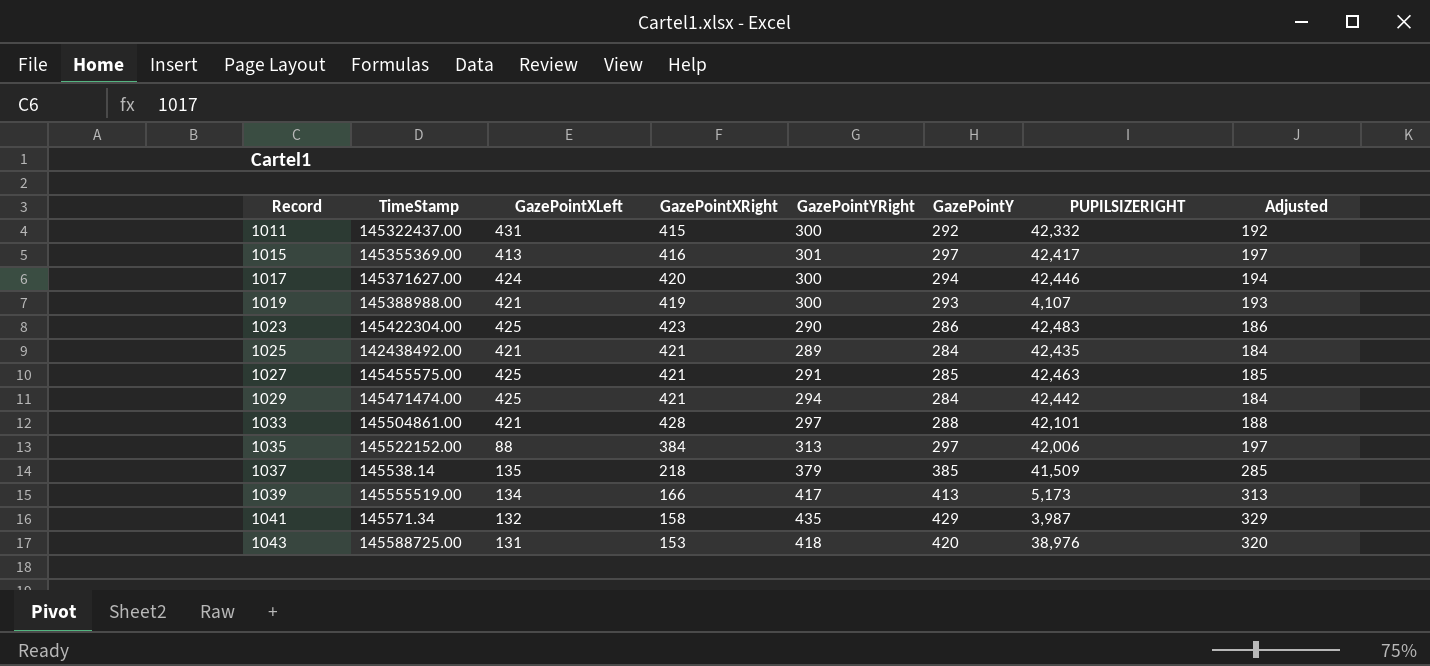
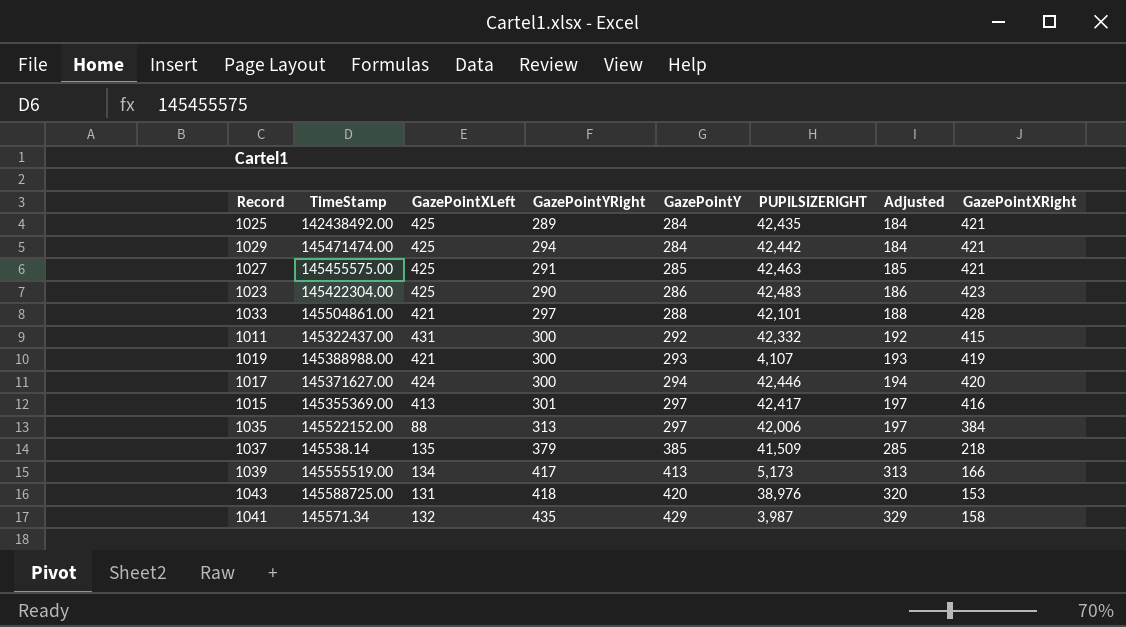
row order: Record ascending -> GazePointY ascending
column GazePointXRight | position: 4 -> 8
1025 | GazePointXLeft: 421 -> 425

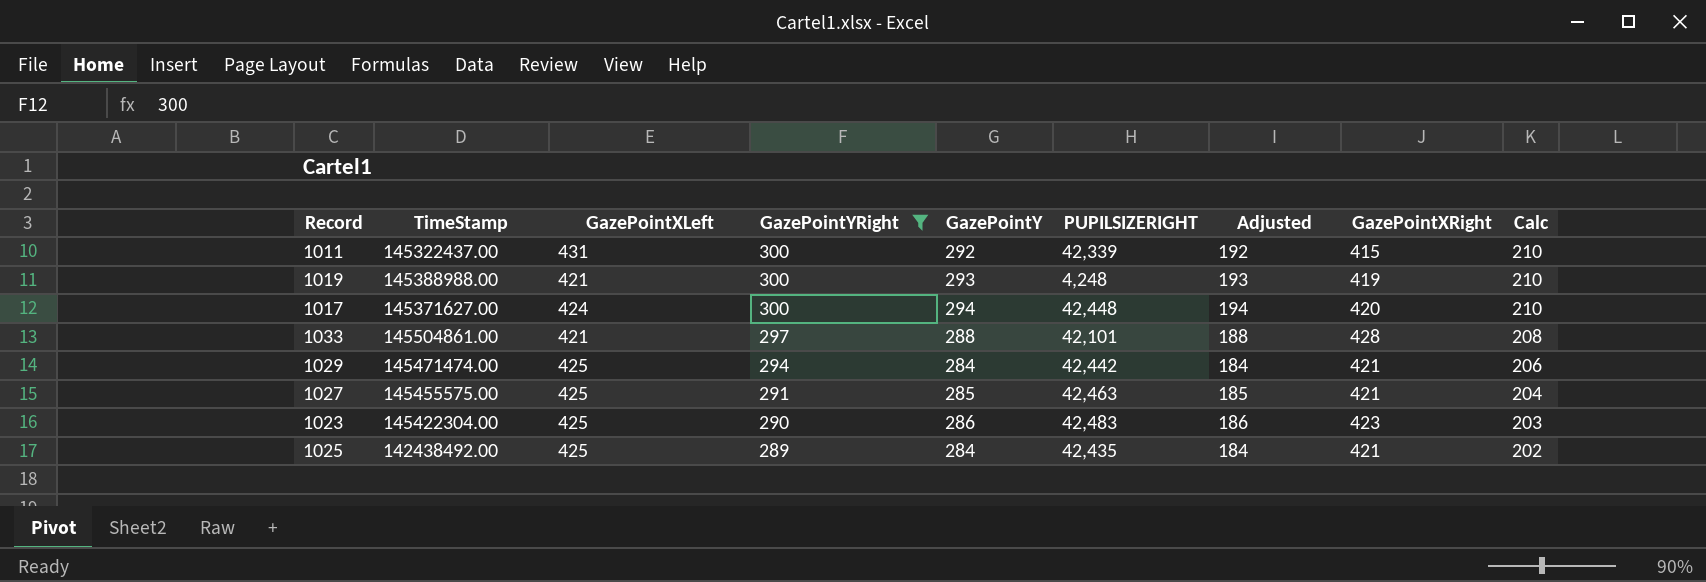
filter: none -> GazePointYRight <= 300
row order: GazePointY ascending -> GazePointYRight descending
column Calc | formula: none -> [GazePointYRight] * 0.7
1011 | PUPILSIZERIGHT: 42,332 -> 42,339
1019 | PUPILSIZERIGHT: 4,107 -> 4,248
1017 | PUPILSIZERIGHT: 42,446 -> 42,448

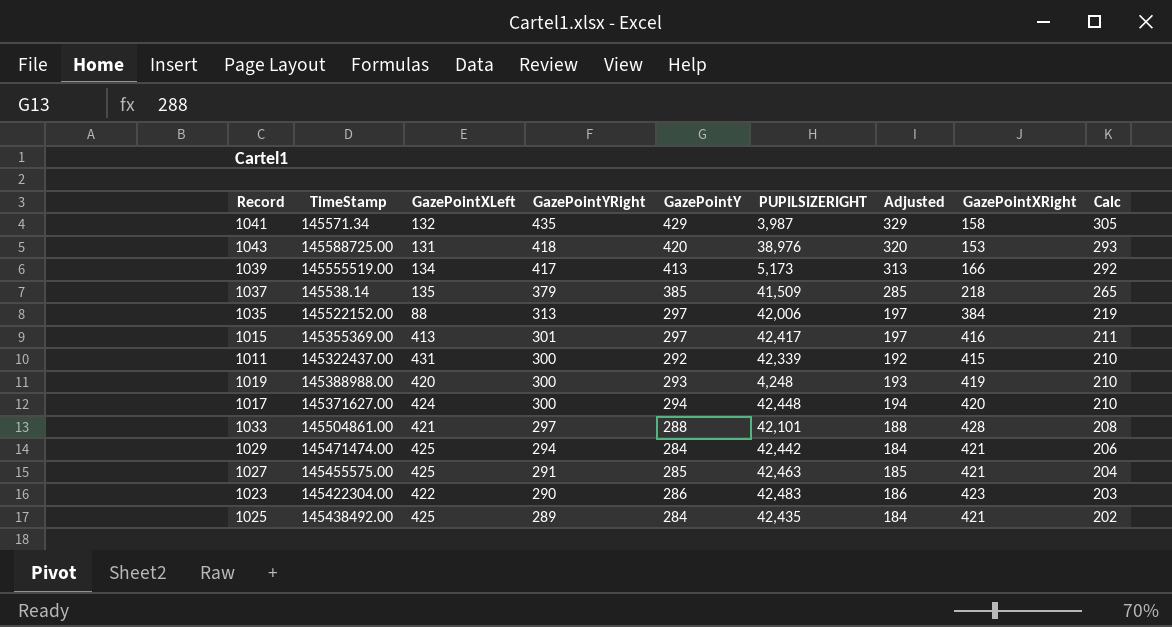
filter: GazePointYRight <= 300 -> none
1019 | GazePointXLeft: 421 -> 420
1023 | GazePointXLeft: 425 -> 422
1025 | TimeStamp: 142438492.00 -> 145438492.00

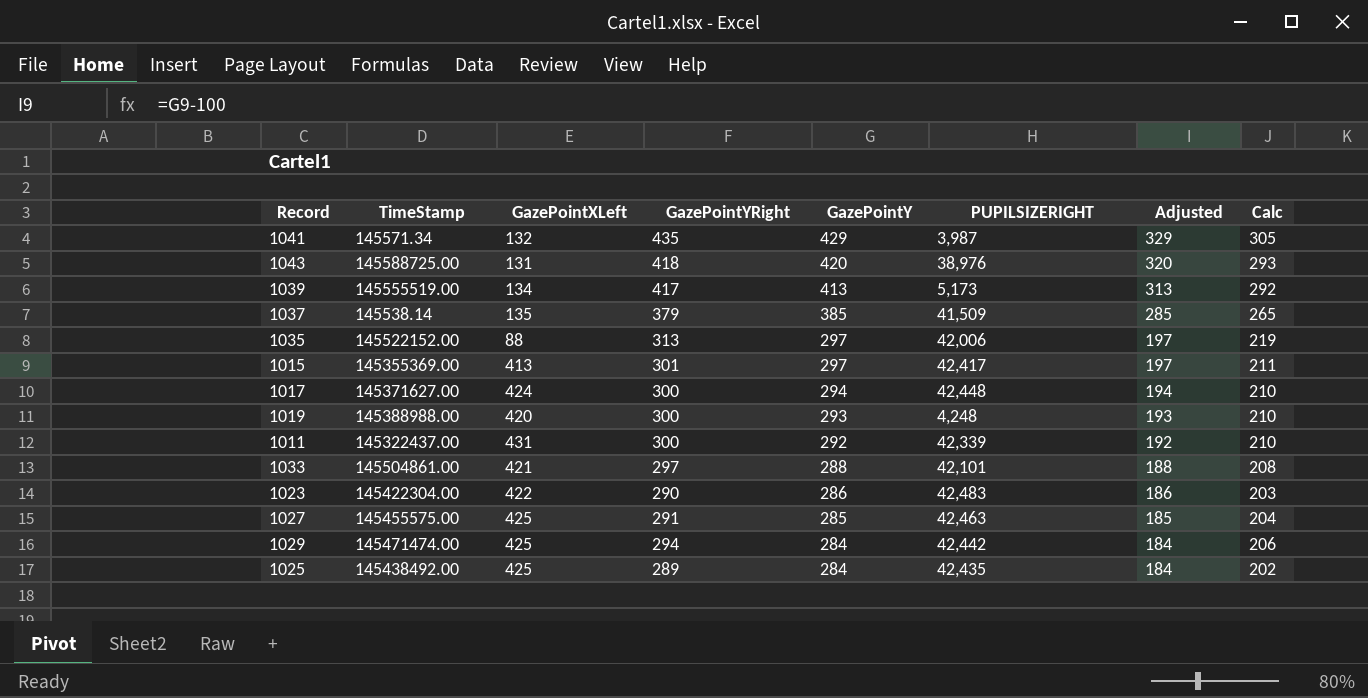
row order: GazePointYRight descending -> GazePointY descending
column GazePointXRight | position: 8 -> none

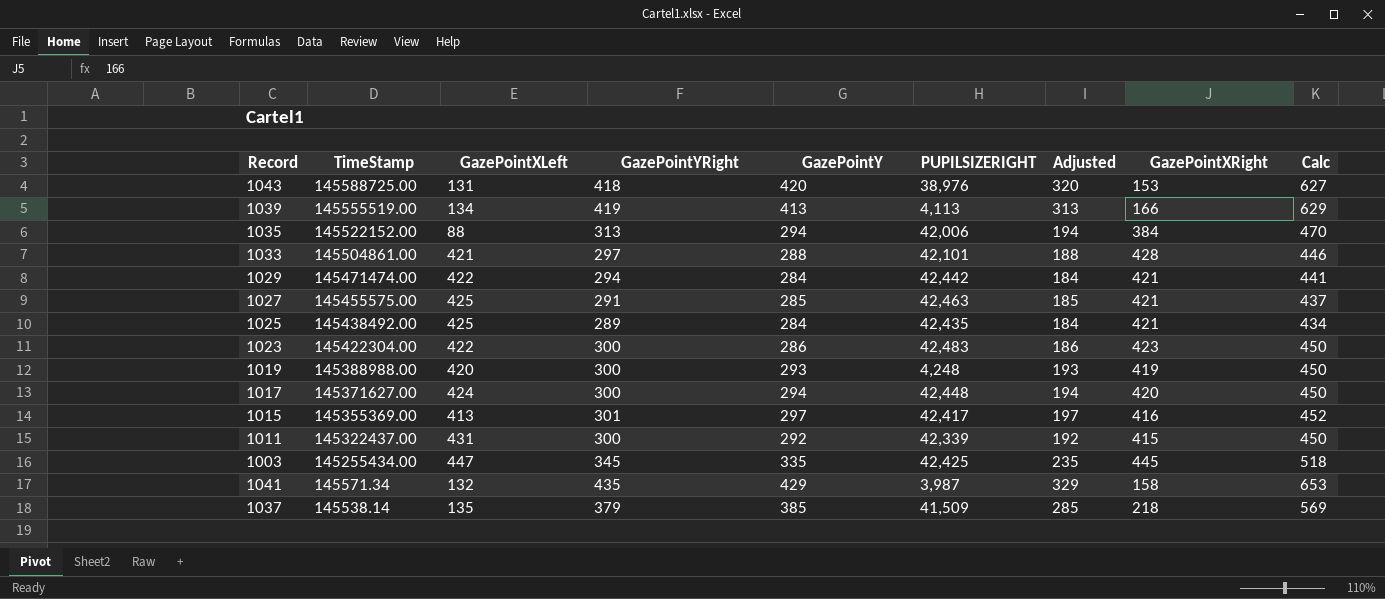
row order: GazePointY descending -> TimeStamp descending
column GazePointXRight | position: none -> 8
column Calc | formula: [GazePointYRight] * 0.7 -> [GazePointYRight] * 1.5
1039 | GazePointYRight: 417 -> 419
1039 | PUPILSIZERIGHT: 5,173 -> 4,113
1035 | GazePointY: 297 -> 294
1035 | Adjusted: 197 -> 194
1029 | GazePointXLeft: 425 -> 422
1023 | GazePointYRight: 290 -> 300
row 1003: none -> 145255434.00 | 447 | 345 | 335 | 42,425 | 235 | 445 | 518

